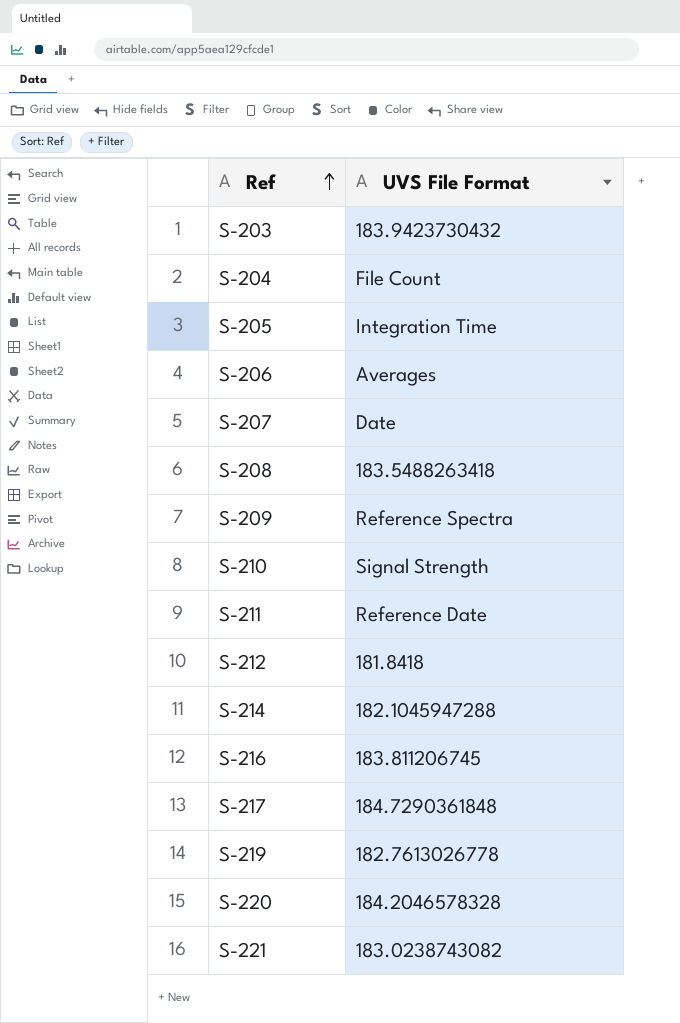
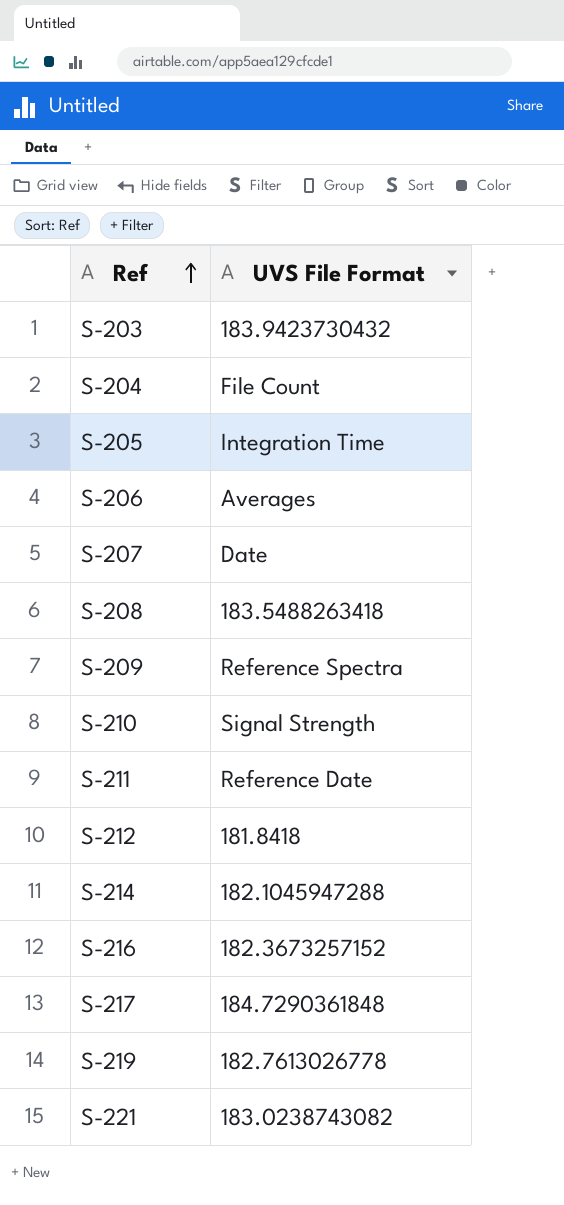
row S-220: 184.2046578328 -> none
S-216 | UVS File Format: 183.811206745 -> 182.3673257152

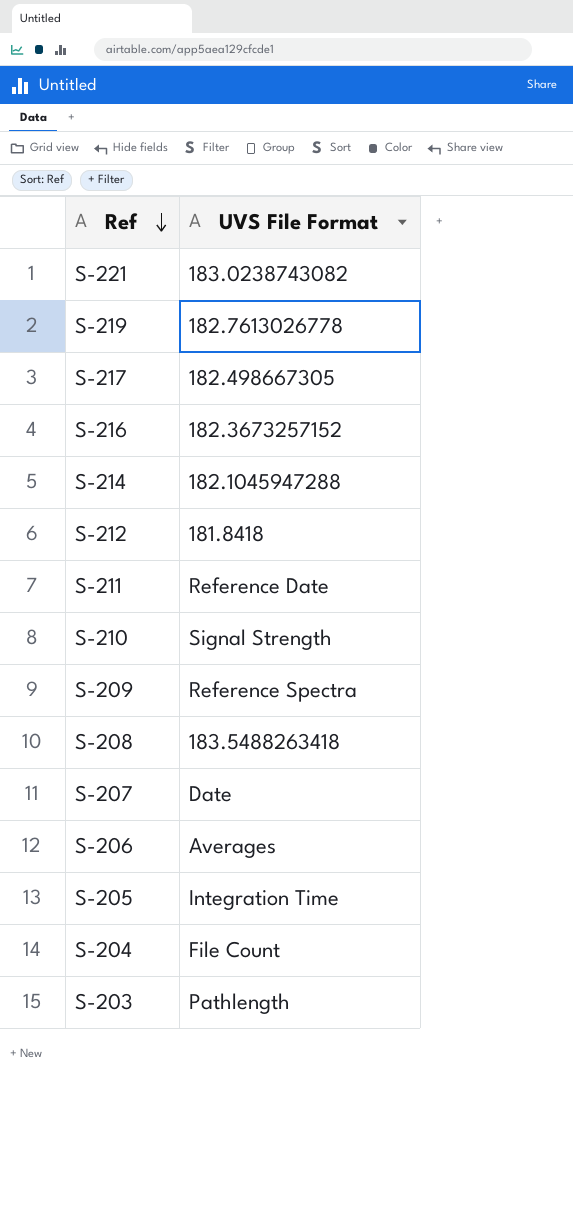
row order: Ref ascending -> Ref descending
S-217 | UVS File Format: 184.7290361848 -> 182.498667305
S-203 | UVS File Format: 183.9423730432 -> Pathlength

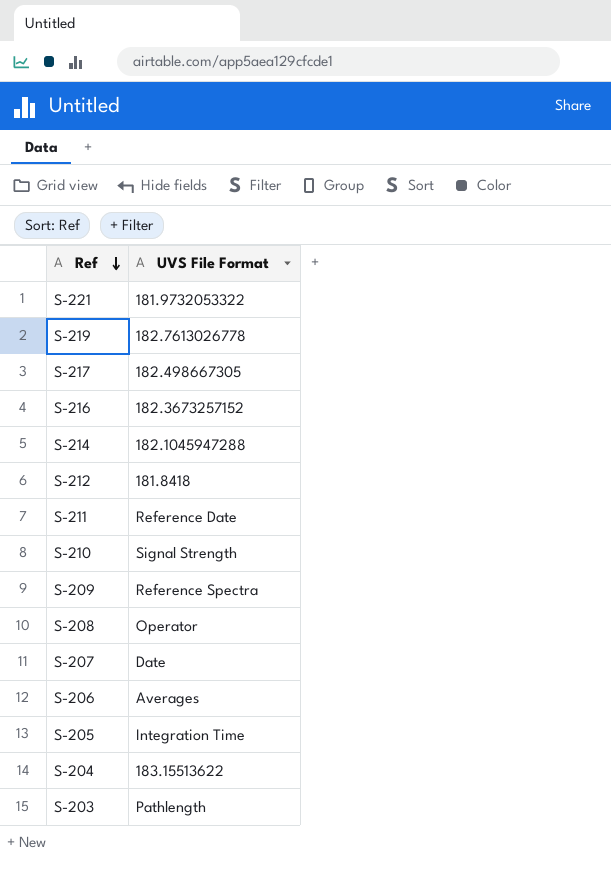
S-221 | UVS File Format: 183.0238743082 -> 181.9732053322
S-208 | UVS File Format: 183.5488263418 -> Operator
S-204 | UVS File Format: File Count -> 183.15513622

